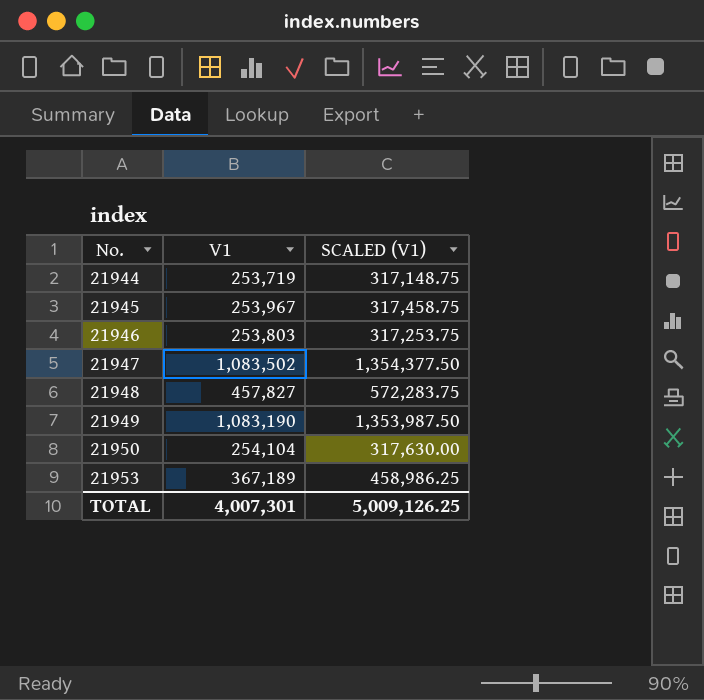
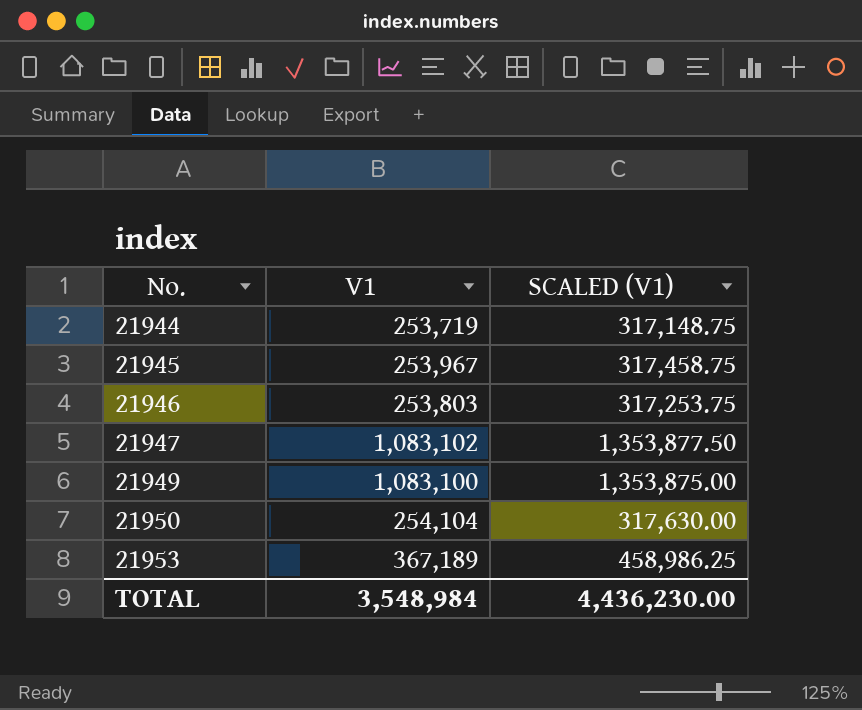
row 21948: 457,827 | 572,283.75 -> none
21947 | V1: 1,083,502 -> 1,083,102
21947 | SCALED (V1): 1,354,377.50 -> 1,353,877.50
21949 | V1: 1,083,190 -> 1,083,100
21949 | SCALED (V1): 1,353,987.50 -> 1,353,875.00
TOTAL | V1: 4,007,301 -> 3,548,984
TOTAL | SCALED (V1): 5,009,126.25 -> 4,436,230.00

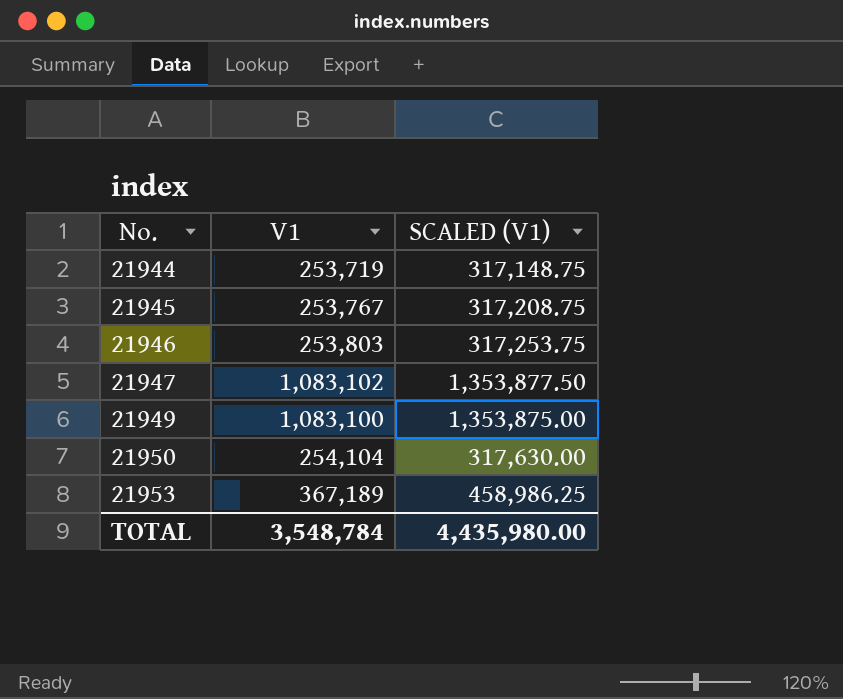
21945 | V1: 253,967 -> 253,767
21945 | SCALED (V1): 317,458.75 -> 317,208.75
TOTAL | V1: 3,548,984 -> 3,548,784
TOTAL | SCALED (V1): 4,436,230.00 -> 4,435,980.00

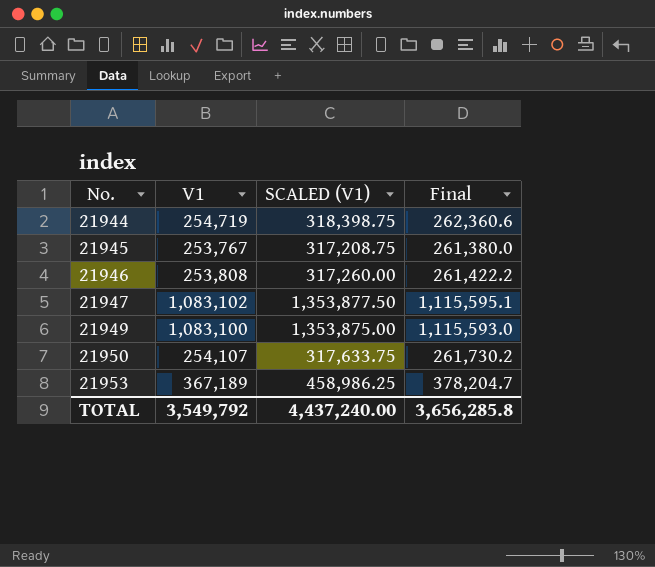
column Final | formula: none -> [V1] * 1.03
21944 | V1: 253,719 -> 254,719
21944 | SCALED (V1): 317,148.75 -> 318,398.75
21946 | V1: 253,803 -> 253,808
21946 | SCALED (V1): 317,253.75 -> 317,260.00
21950 | V1: 254,104 -> 254,107
21950 | SCALED (V1): 317,630.00 -> 317,633.75
TOTAL | V1: 3,548,784 -> 3,549,792
TOTAL | SCALED (V1): 4,435,980.00 -> 4,437,240.00

